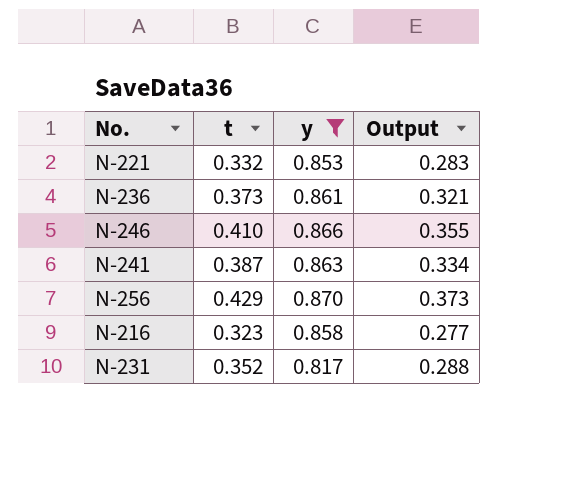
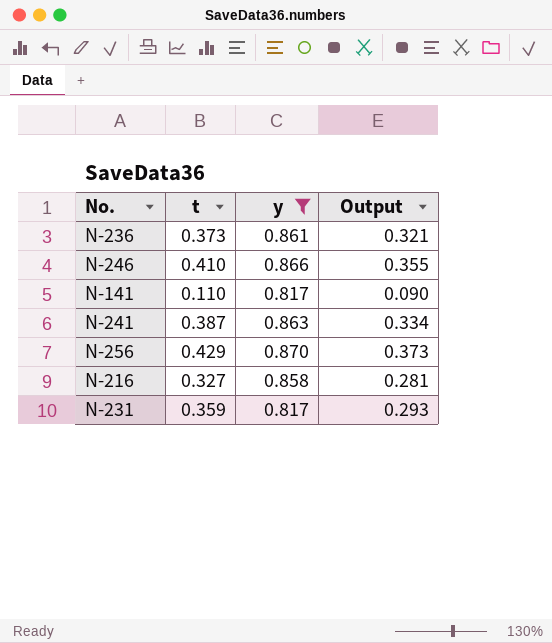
row N-221: 0.332 | 0.853 | 0.283 -> none
row N-141: none -> 0.110 | 0.817 | 0.090
N-216 | t: 0.323 -> 0.327
N-216 | Output: 0.277 -> 0.281
N-231 | t: 0.352 -> 0.359
N-231 | Output: 0.288 -> 0.293

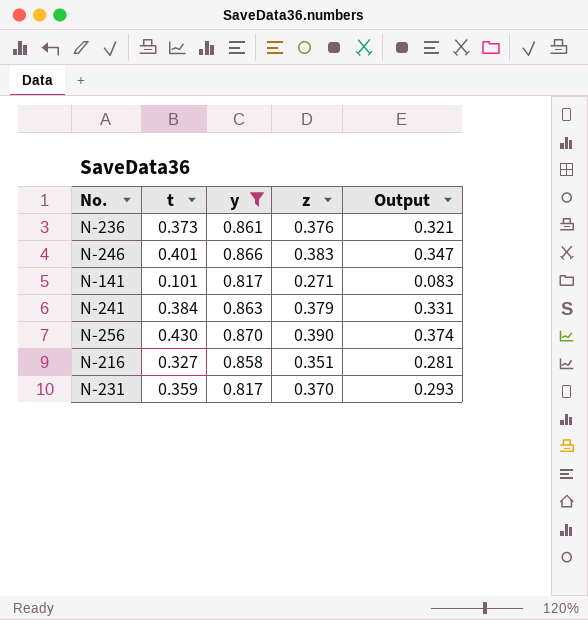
column z | position: none -> 4
N-246 | t: 0.410 -> 0.401
N-246 | Output: 0.355 -> 0.347
N-141 | t: 0.110 -> 0.101
N-141 | Output: 0.090 -> 0.083
N-241 | t: 0.387 -> 0.384
N-241 | Output: 0.334 -> 0.331
N-256 | t: 0.429 -> 0.430
N-256 | Output: 0.373 -> 0.374

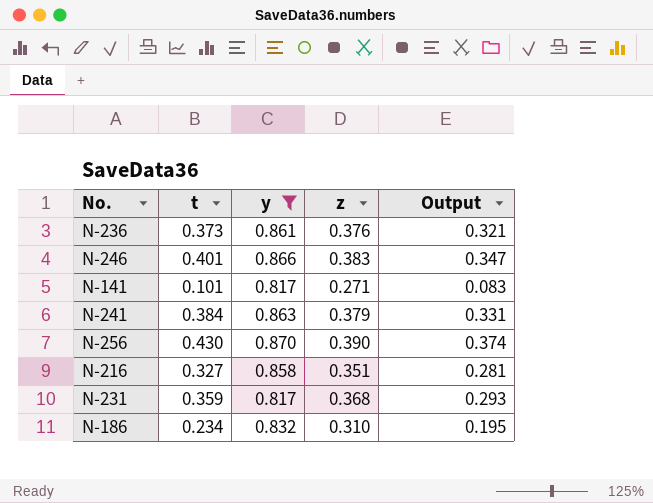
N-231 | z: 0.370 -> 0.368
row N-186: none -> 0.234 | 0.832 | 0.310 | 0.195

